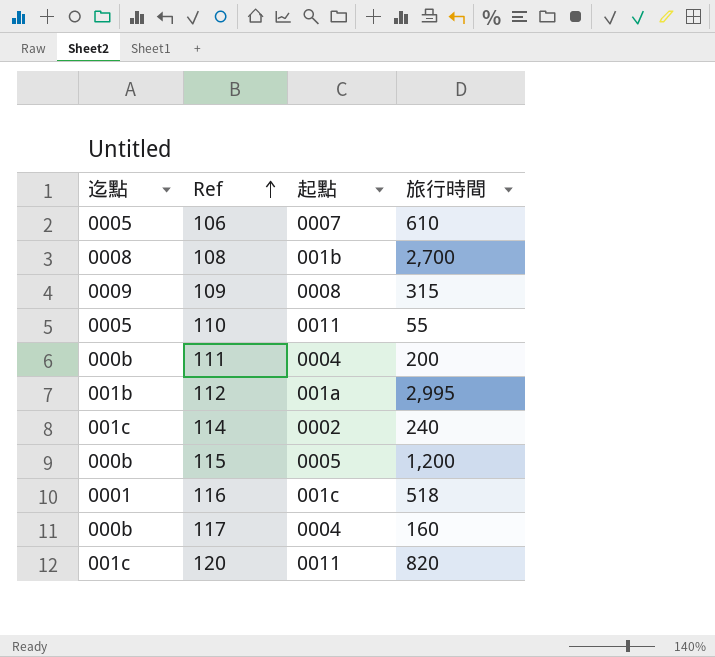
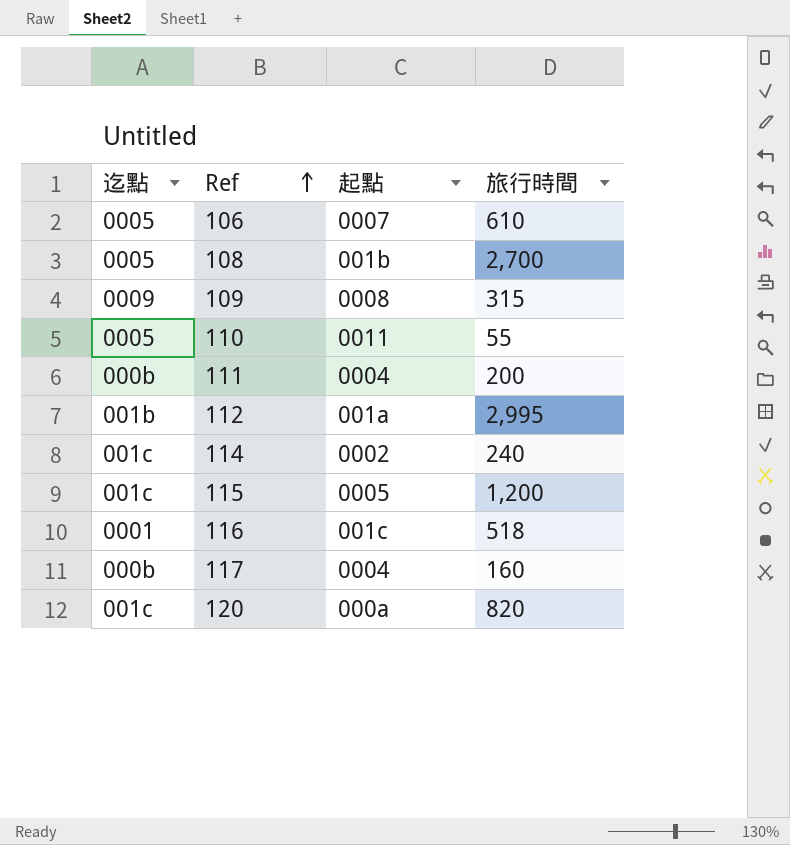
108 | 迄點: 0008 -> 0005
115 | 迄點: 000b -> 001c
120 | 起點: 0011 -> 000a

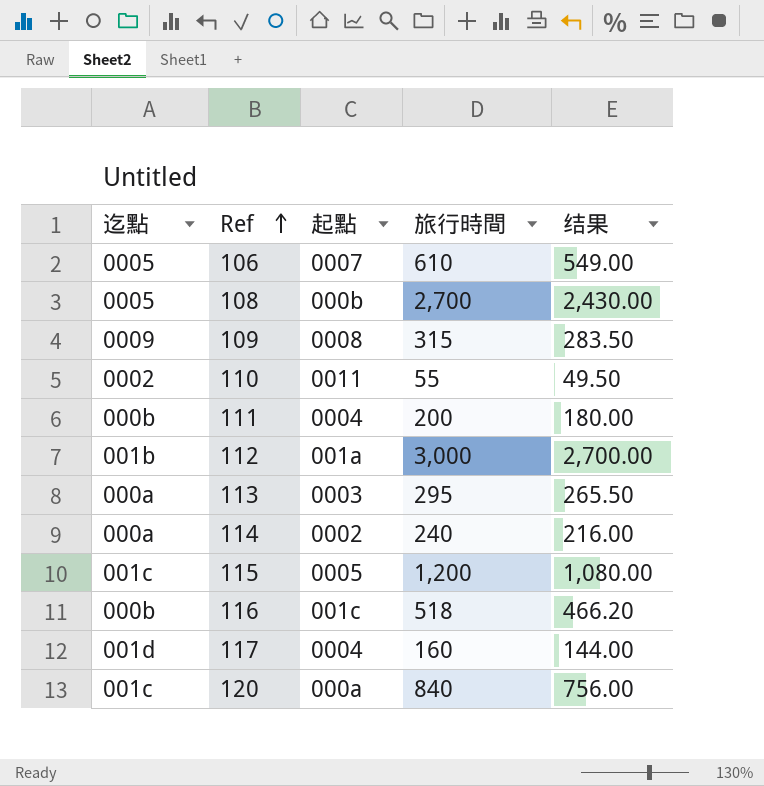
column 结果 | formula: none -> [旅行時間] * 0.9
108 | 起點: 001b -> 000b
110 | 迄點: 0005 -> 0002
112 | 旅行時間: 2,995 -> 3,000
row 113: none -> 000a | 0003 | 295 | 265.50
114 | 迄點: 001c -> 000a
116 | 迄點: 0001 -> 000b
117 | 迄點: 000b -> 001d
120 | 旅行時間: 820 -> 840

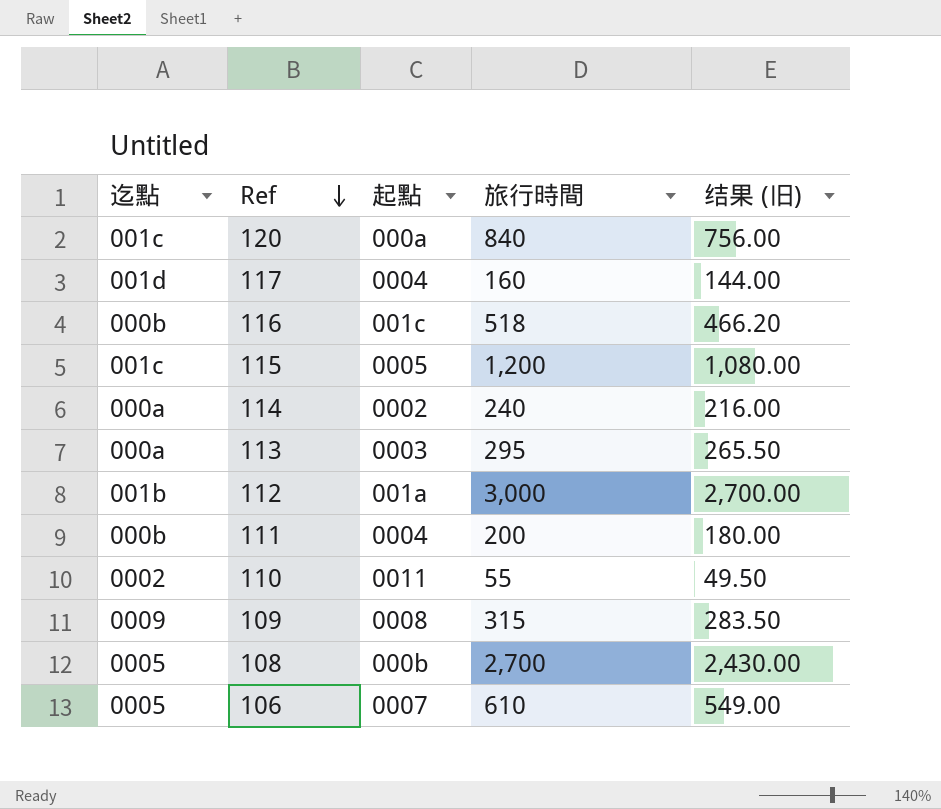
row order: Ref ascending -> Ref descending
column name: 结果 -> 结果 (旧)

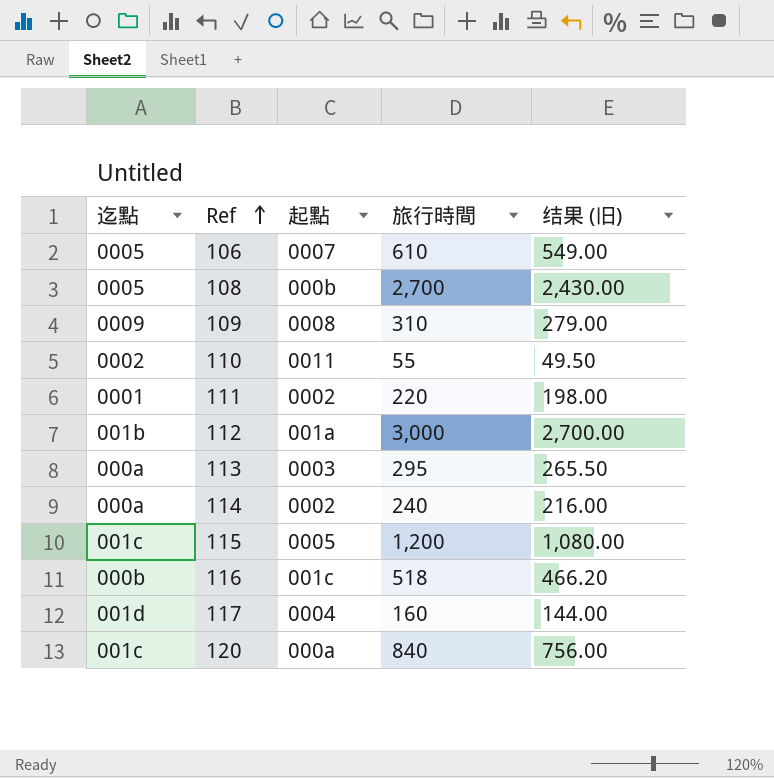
row order: Ref descending -> Ref ascending
109 | 旅行時間: 315 -> 310
109 | 结果 (旧): 283.50 -> 279.00
111 | 迄點: 000b -> 0001
111 | 起點: 0004 -> 0002
111 | 旅行時間: 200 -> 220
111 | 结果 (旧): 180.00 -> 198.00

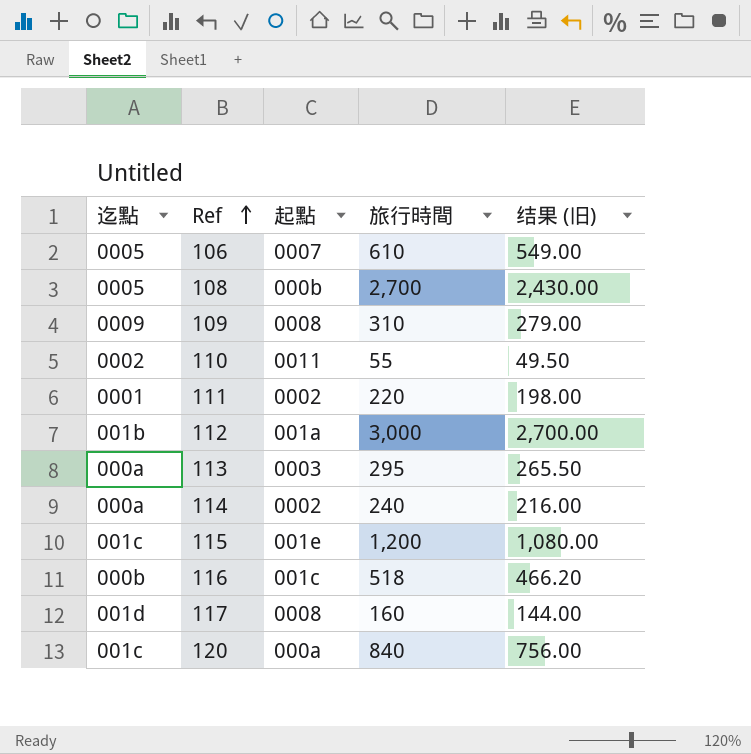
115 | 起點: 0005 -> 001e
117 | 起點: 0004 -> 0008

